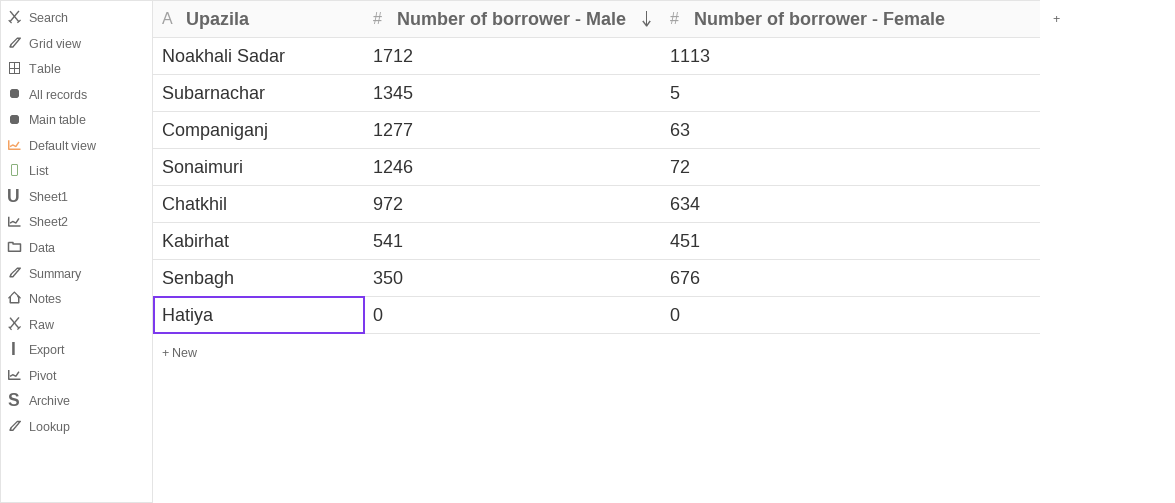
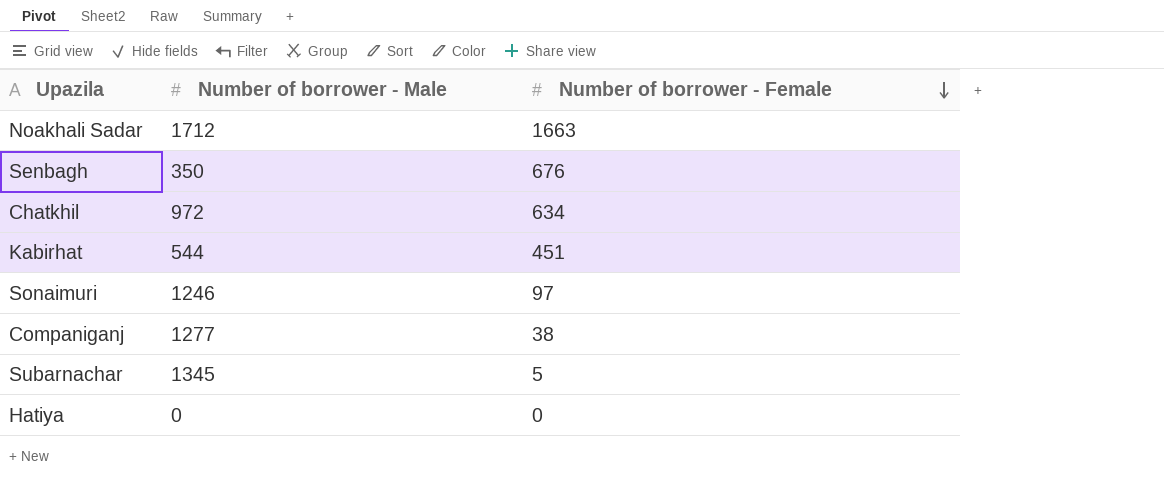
row order: Number of borrower - Male descending -> Number of borrower - Female descending
Noakhali Sadar | Number of borrower - Female: 1113 -> 1663
Kabirhat | Number of borrower - Male: 541 -> 544
Sonaimuri | Number of borrower - Female: 72 -> 97
Companiganj | Number of borrower - Female: 63 -> 38

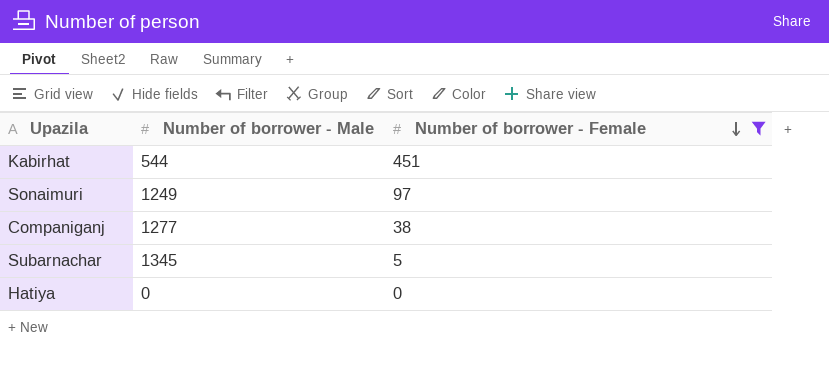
filter: none -> Number of borrower - Female <= 451
Sonaimuri | Number of borrower - Male: 1246 -> 1249

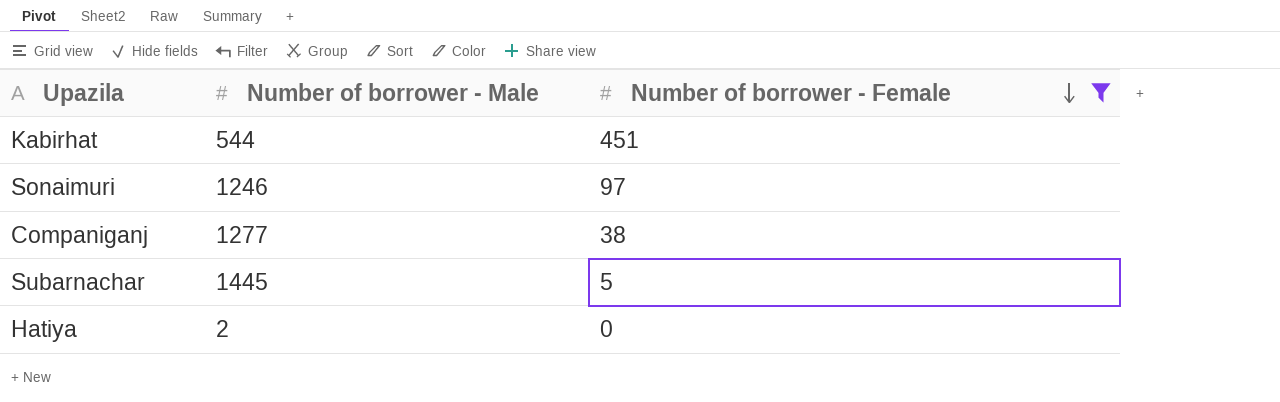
Sonaimuri | Number of borrower - Male: 1249 -> 1246
Subarnachar | Number of borrower - Male: 1345 -> 1445
Hatiya | Number of borrower - Male: 0 -> 2

